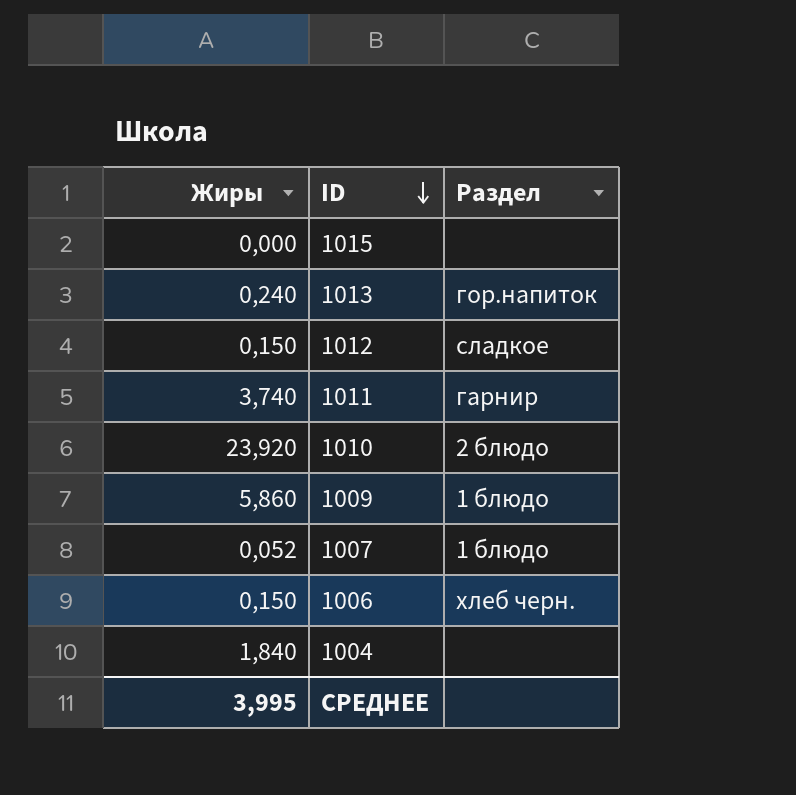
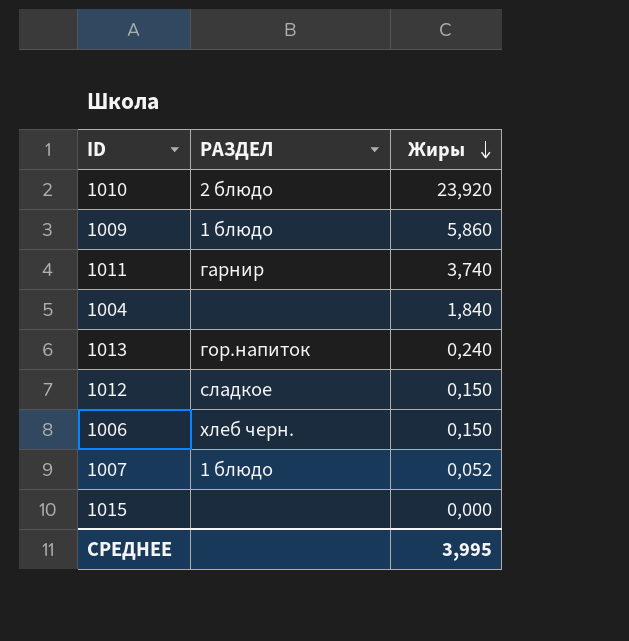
row order: ID descending -> Жиры descending
column name: Раздел -> РАЗДЕЛ
column Жиры | position: 1 -> 3

